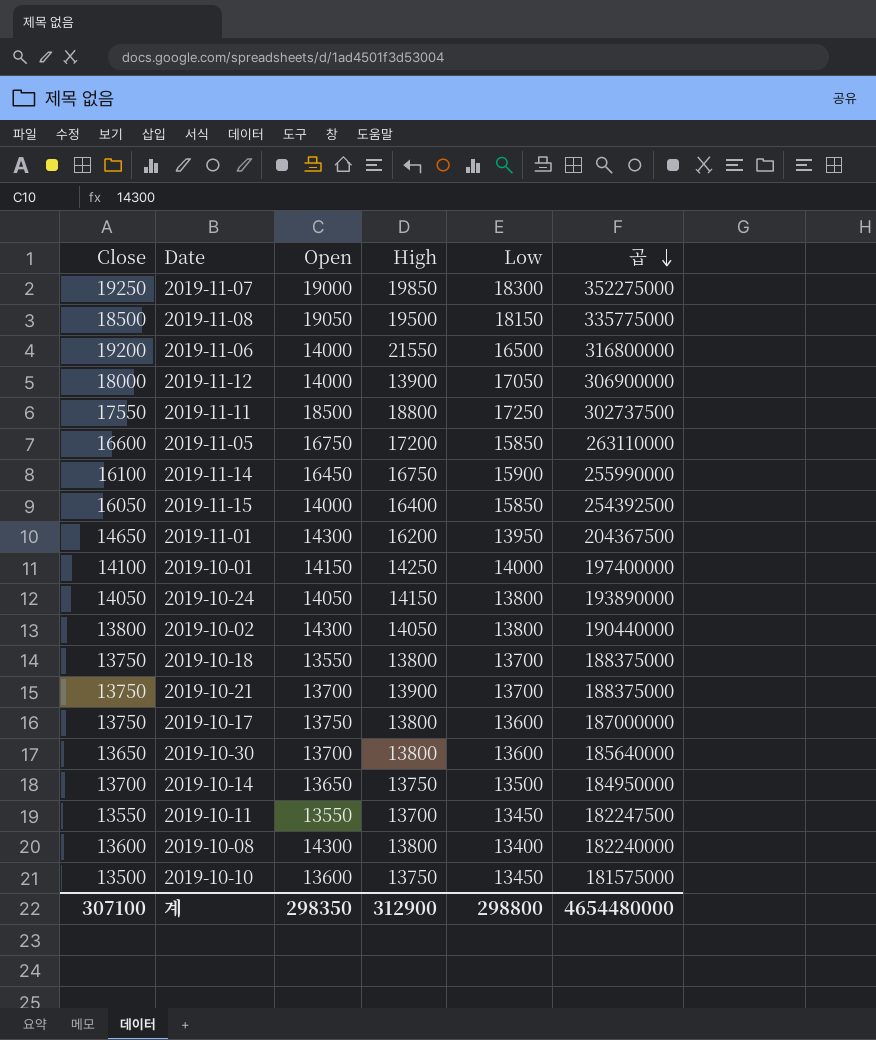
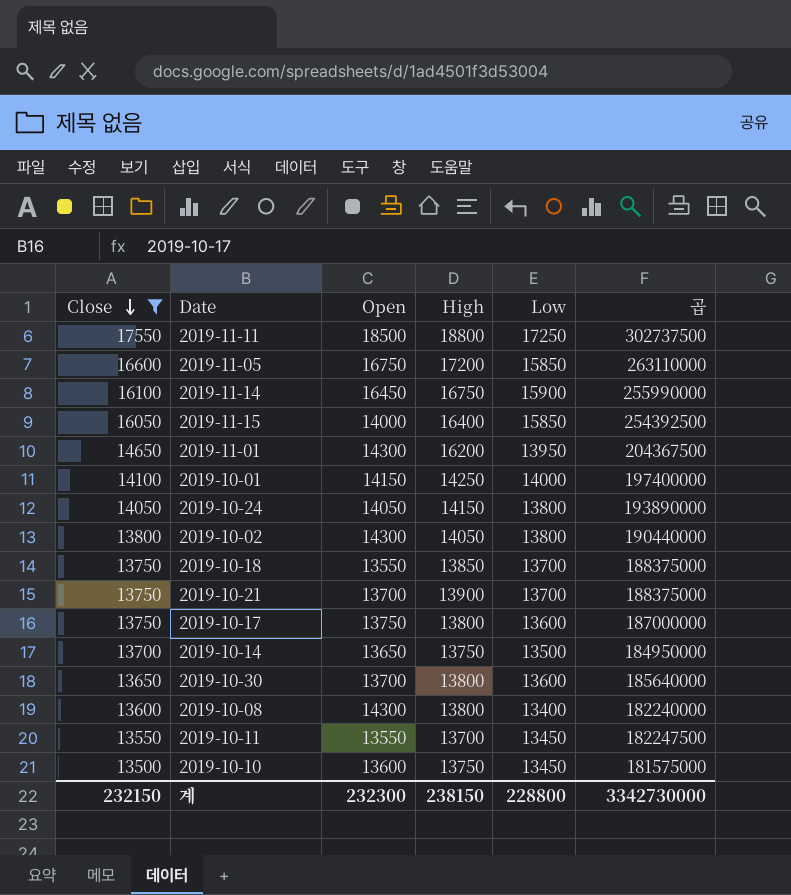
filter: none -> Close <= 17550
row order: 곱 descending -> Close descending
2019-10-18 | High: 13800 -> 13850
계 | Close: 307100 -> 232150
계 | Open: 298350 -> 232300
계 | High: 312900 -> 238150
계 | Low: 298800 -> 228800
계 | 곱: 4654480000 -> 3342730000

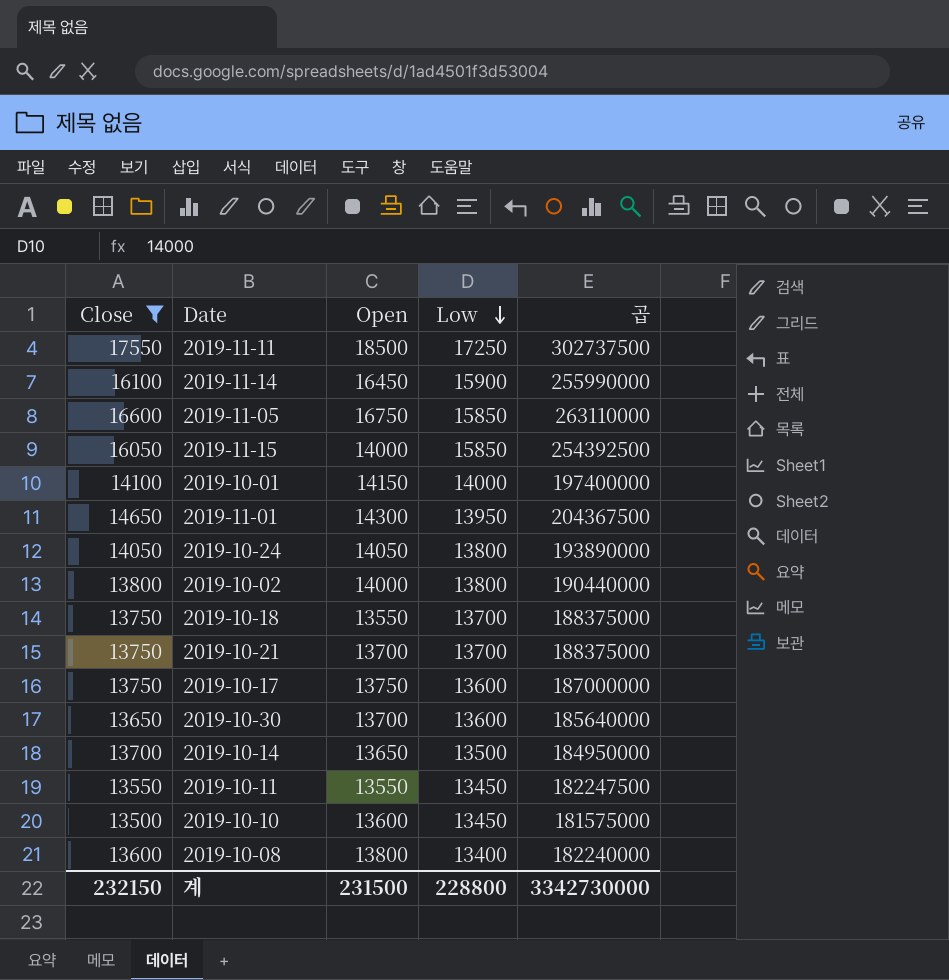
row order: Close descending -> Low descending
column High | position: 4 -> none
2019-10-02 | Open: 14300 -> 14000
2019-10-08 | Open: 14300 -> 13800
계 | Open: 232300 -> 231500

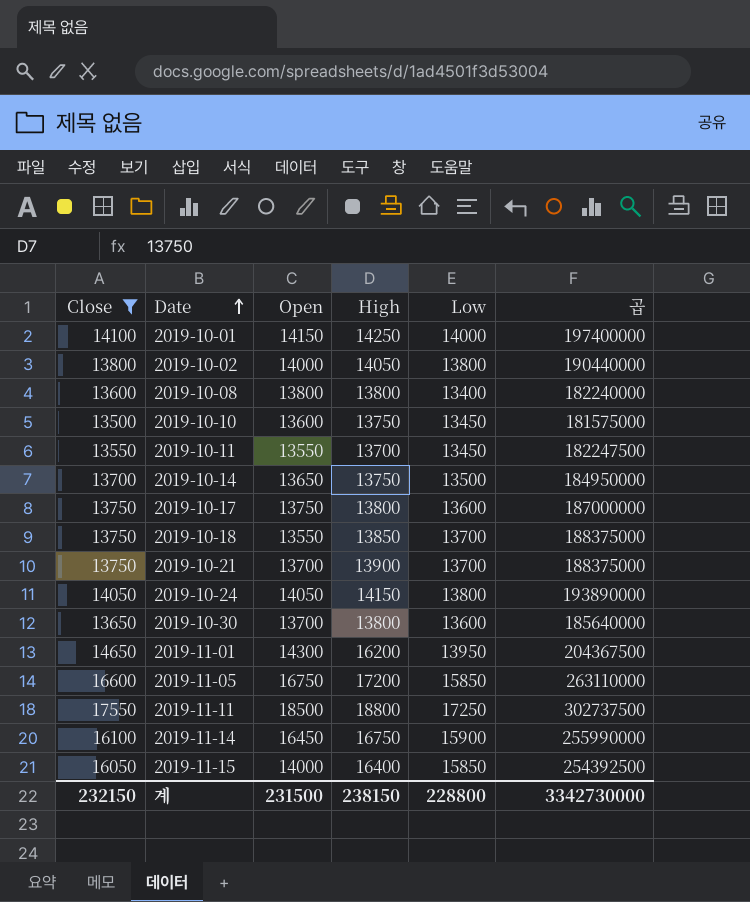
row order: Low descending -> Date ascending
column High | position: none -> 4

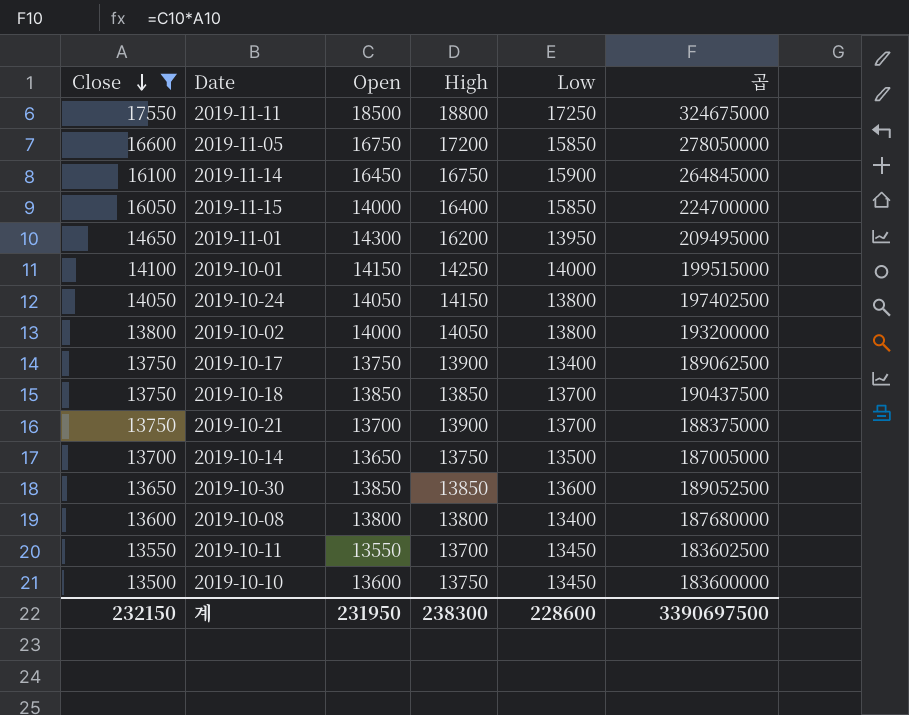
row order: Date ascending -> Close descending
column 곱 | formula: [Close] * [Low] -> [Close] * [Open]
2019-10-17 | High: 13800 -> 13900
2019-10-17 | Low: 13600 -> 13400
2019-10-18 | Open: 13550 -> 13850
2019-10-30 | Open: 13700 -> 13850
2019-10-30 | High: 13800 -> 13850
계 | Open: 231500 -> 231950
계 | High: 238150 -> 238300
계 | Low: 228800 -> 228600
계 | 곱: 3342730000 -> 3390697500

